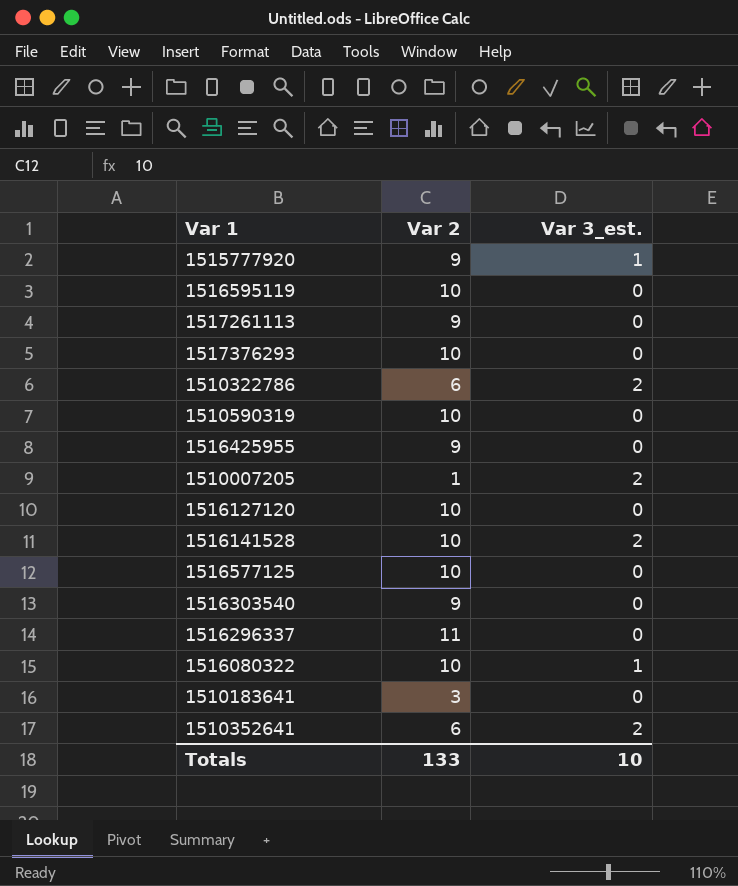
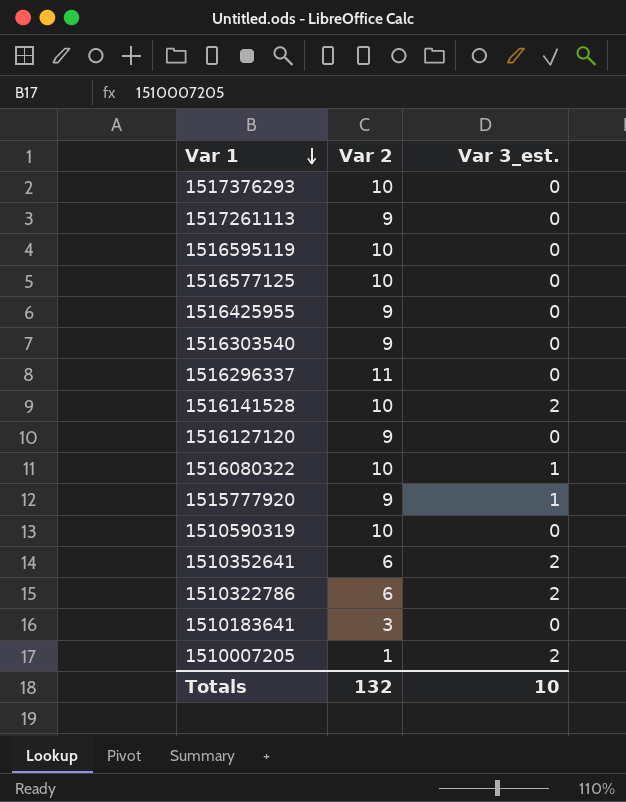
row order: none -> Var 1 descending
1516127120 | Var 2: 10 -> 9
Totals | Var 2: 133 -> 132

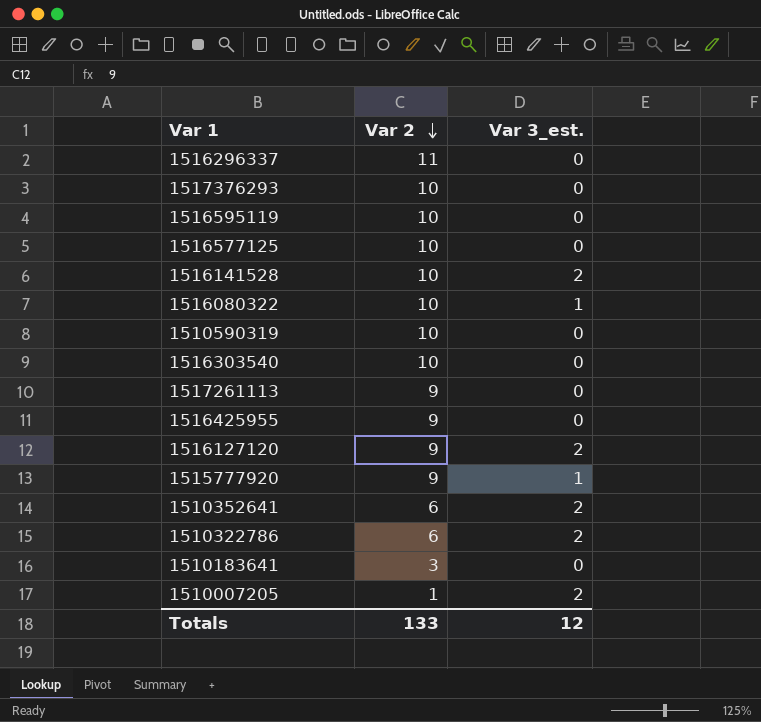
row order: Var 1 descending -> Var 2 descending
1516303540 | Var 2: 9 -> 10
1516127120 | Var 3_est.: 0 -> 2
Totals | Var 2: 132 -> 133
Totals | Var 3_est.: 10 -> 12

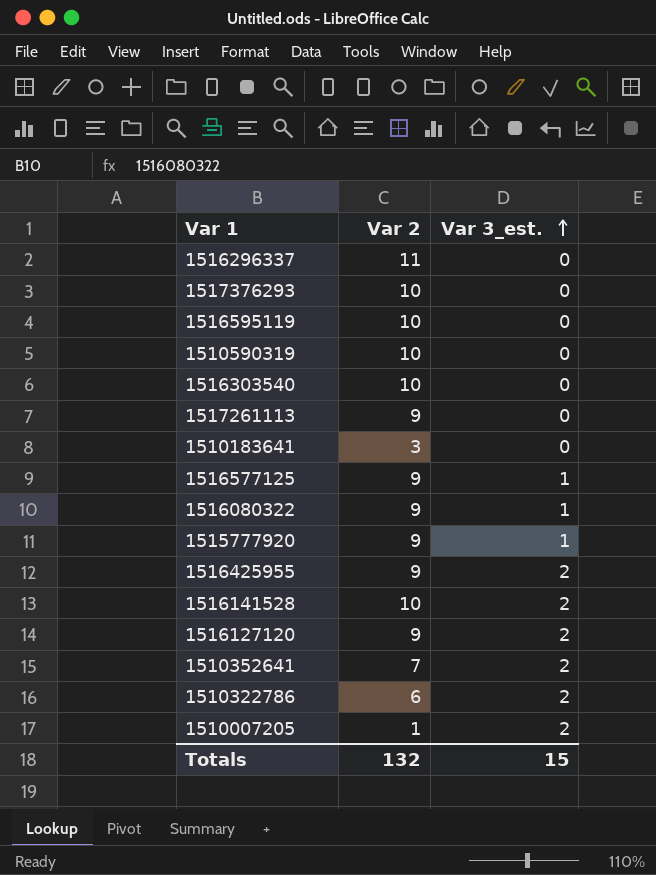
row order: Var 2 descending -> Var 3_est. ascending
1516577125 | Var 2: 10 -> 9
1516577125 | Var 3_est.: 0 -> 1
1516080322 | Var 2: 10 -> 9
1516425955 | Var 3_est.: 0 -> 2
1510352641 | Var 2: 6 -> 7
Totals | Var 2: 133 -> 132
Totals | Var 3_est.: 12 -> 15

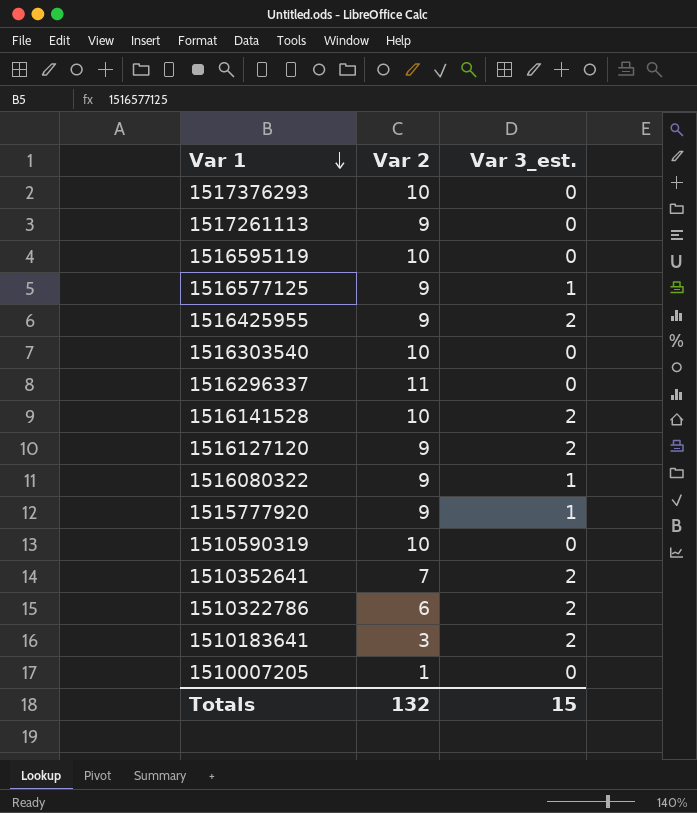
row order: Var 3_est. ascending -> Var 1 descending
1510183641 | Var 3_est.: 0 -> 2
1510007205 | Var 3_est.: 2 -> 0

